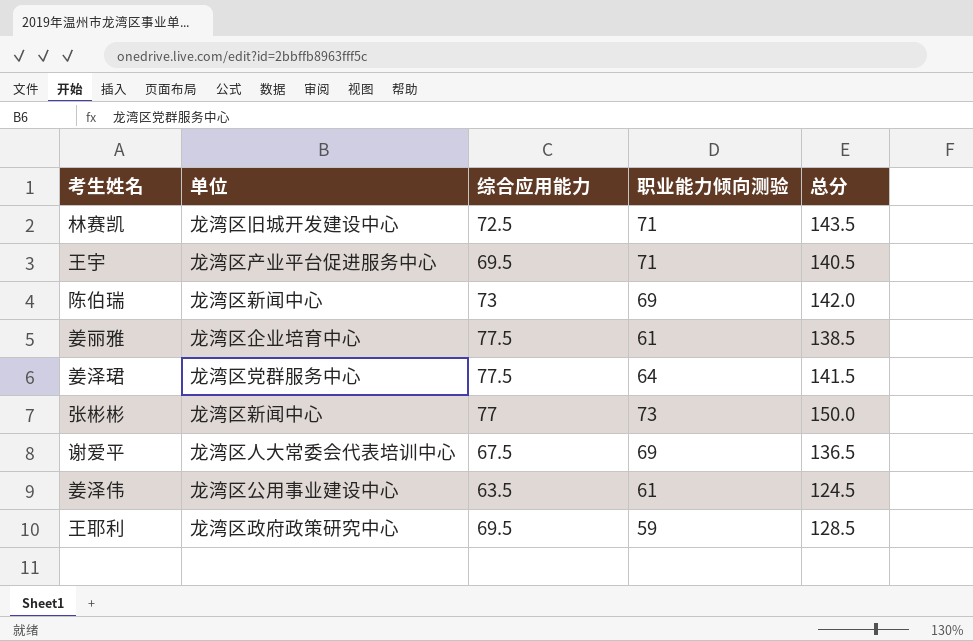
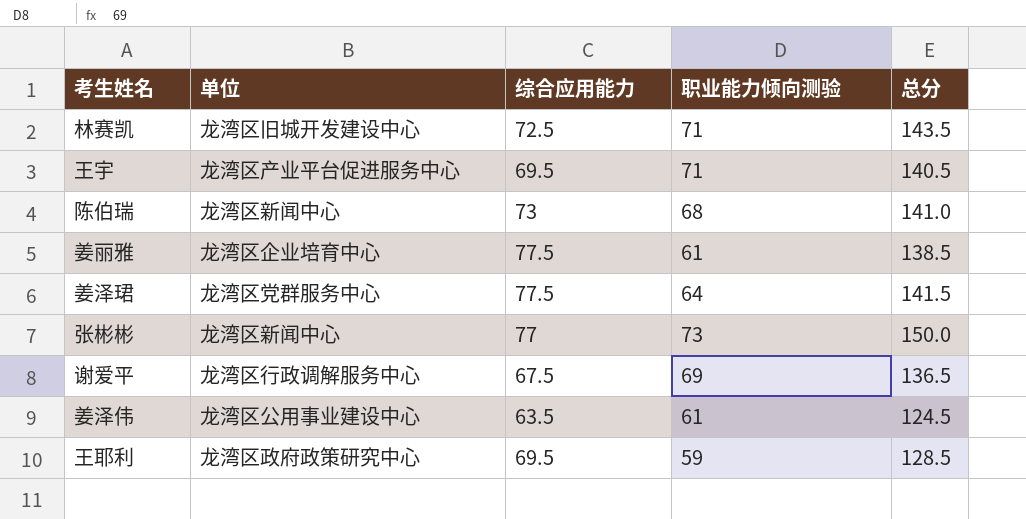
陈伯瑞 | 职业能力倾向测验: 69 -> 68
陈伯瑞 | 总分: 142.0 -> 141.0
谢爱平 | 单位: 龙湾区人大常委会代表培训中心 -> 龙湾区行政调解服务中心

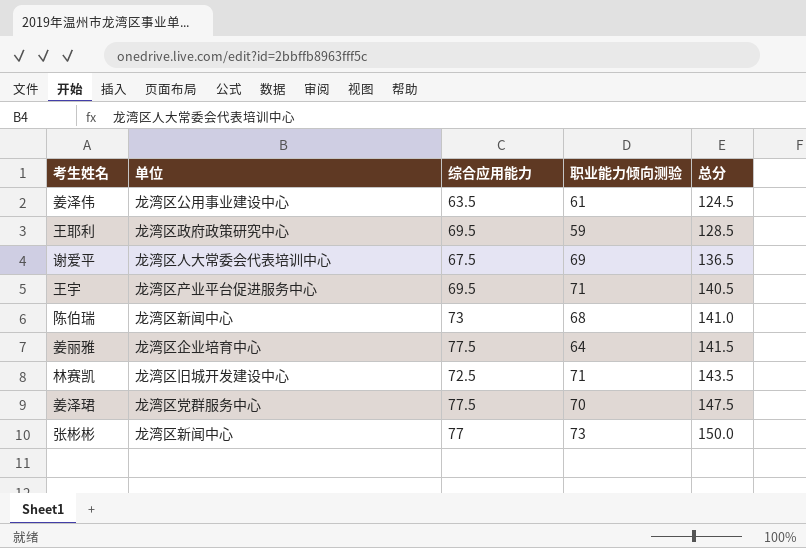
row order: none -> 总分 ascending
谢爱平 | 单位: 龙湾区行政调解服务中心 -> 龙湾区人大常委会代表培训中心
姜丽雅 | 职业能力倾向测验: 61 -> 64
姜丽雅 | 总分: 138.5 -> 141.5
姜泽珺 | 职业能力倾向测验: 64 -> 70
姜泽珺 | 总分: 141.5 -> 147.5

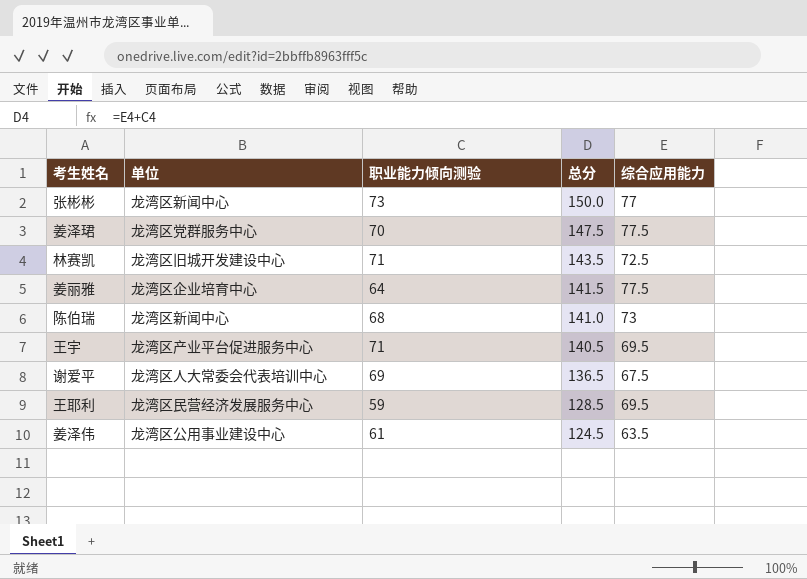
row order: 总分 ascending -> 总分 descending
column 综合应用能力 | position: 3 -> 5
王耶利 | 单位: 龙湾区政府政策研究中心 -> 龙湾区民营经济发展服务中心

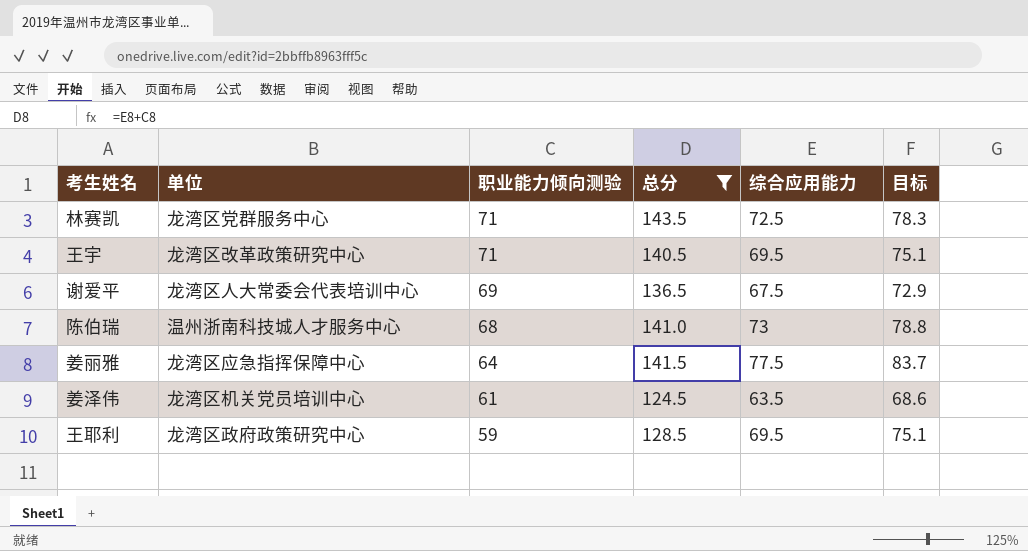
filter: none -> 总分 <= 143.5
row order: 总分 descending -> 职业能力倾向测验 descending
column 目标 | formula: none -> [综合应用能力] * 1.08
林赛凯 | 单位: 龙湾区旧城开发建设中心 -> 龙湾区党群服务中心
王宇 | 单位: 龙湾区产业平台促进服务中心 -> 龙湾区改革政策研究中心
陈伯瑞 | 单位: 龙湾区新闻中心 -> 温州浙南科技城人才服务中心
姜丽雅 | 单位: 龙湾区企业培育中心 -> 龙湾区应急指挥保障中心
姜泽伟 | 单位: 龙湾区公用事业建设中心 -> 龙湾区机关党员培训中心
王耶利 | 单位: 龙湾区民营经济发展服务中心 -> 龙湾区政府政策研究中心

